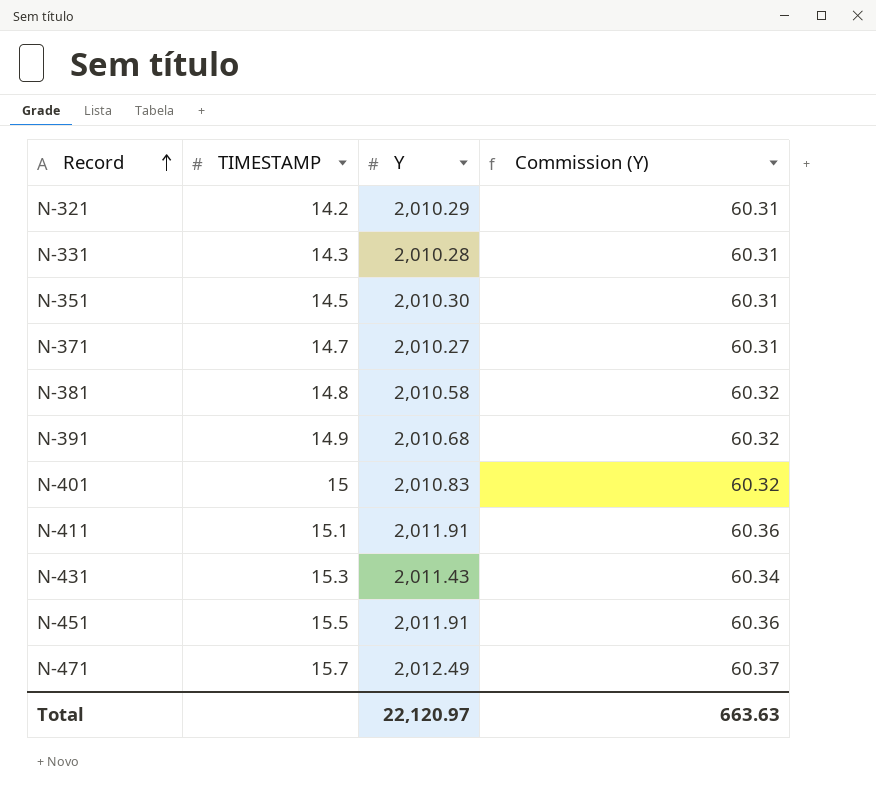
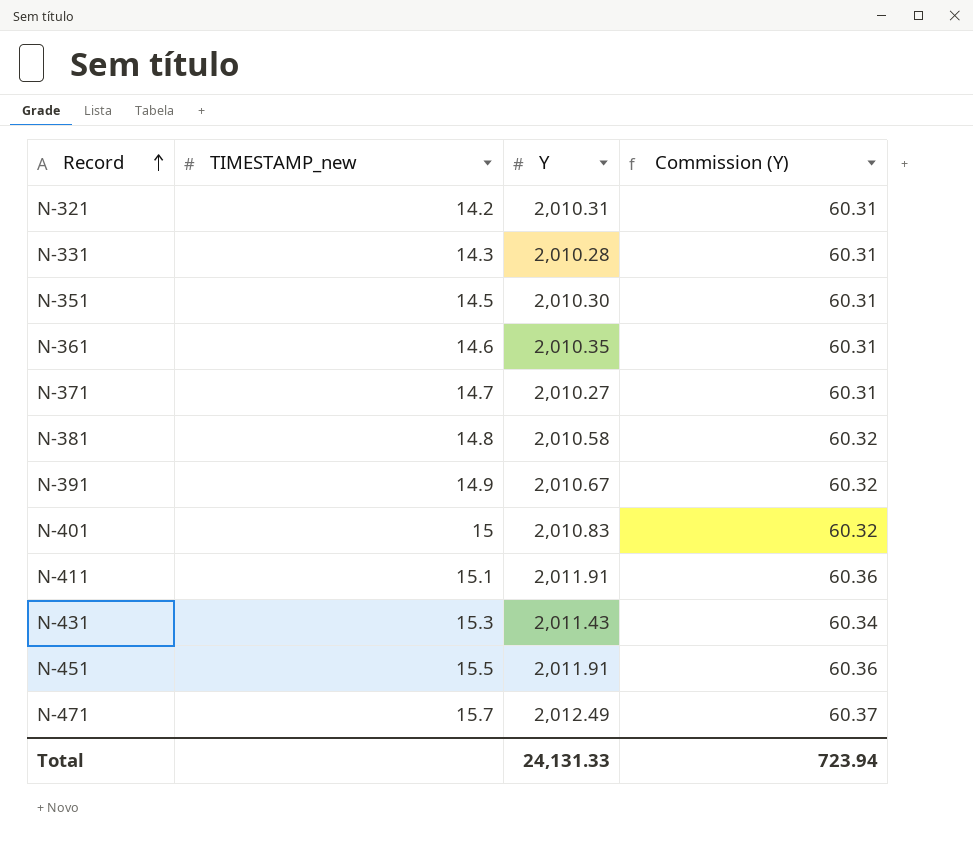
column name: TIMESTAMP -> TIMESTAMP_new
N-321 | Y: 2,010.29 -> 2,010.31
row N-361: none -> 14.6 | 2,010.35 | 60.31
N-391 | Y: 2,010.68 -> 2,010.67
Total | Y: 22,120.97 -> 24,131.33
Total | Commission (Y): 663.63 -> 723.94

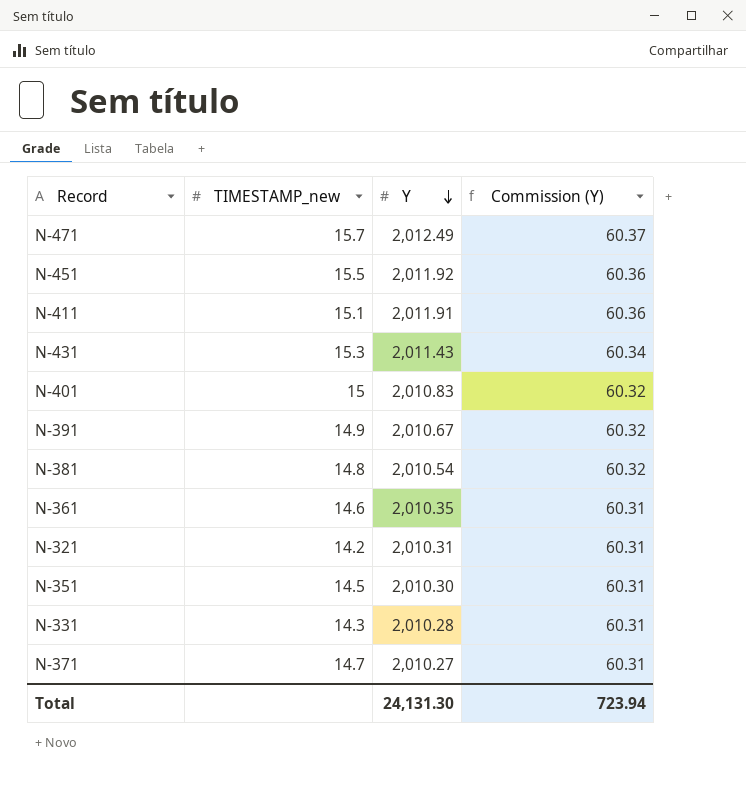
row order: Record ascending -> Y descending
N-451 | Y: 2,011.91 -> 2,011.92
N-381 | Y: 2,010.58 -> 2,010.54
Total | Y: 24,131.33 -> 24,131.30

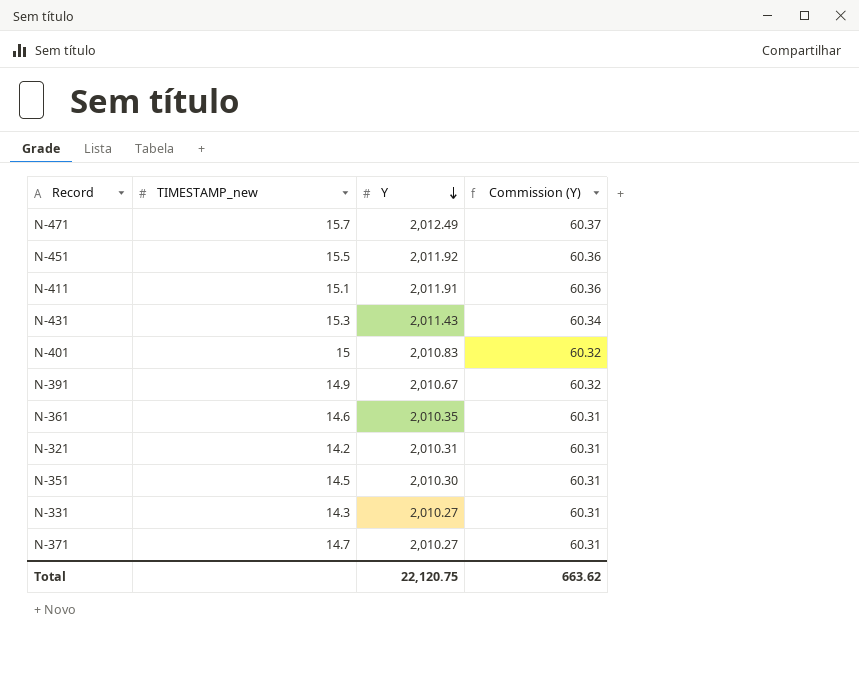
row N-381: 14.8 | 2,010.54 | 60.32 -> none
N-331 | Y: 2,010.28 -> 2,010.27
Total | Y: 24,131.30 -> 22,120.75
Total | Commission (Y): 723.94 -> 663.62

